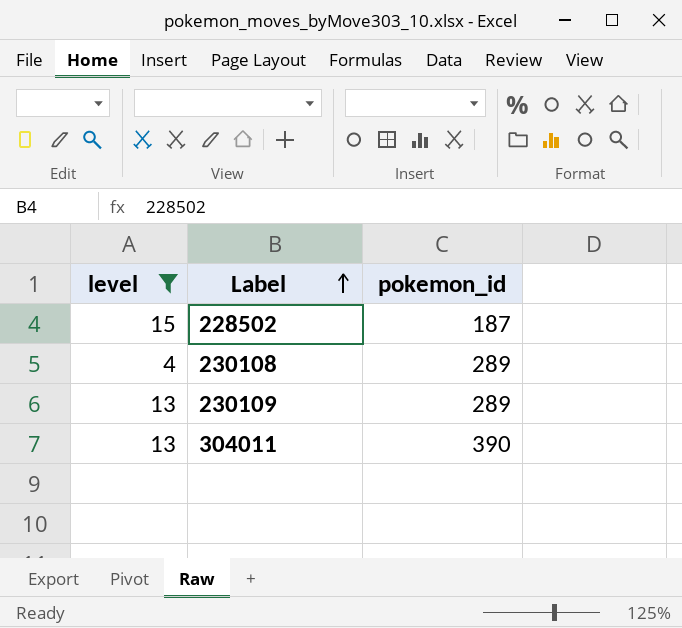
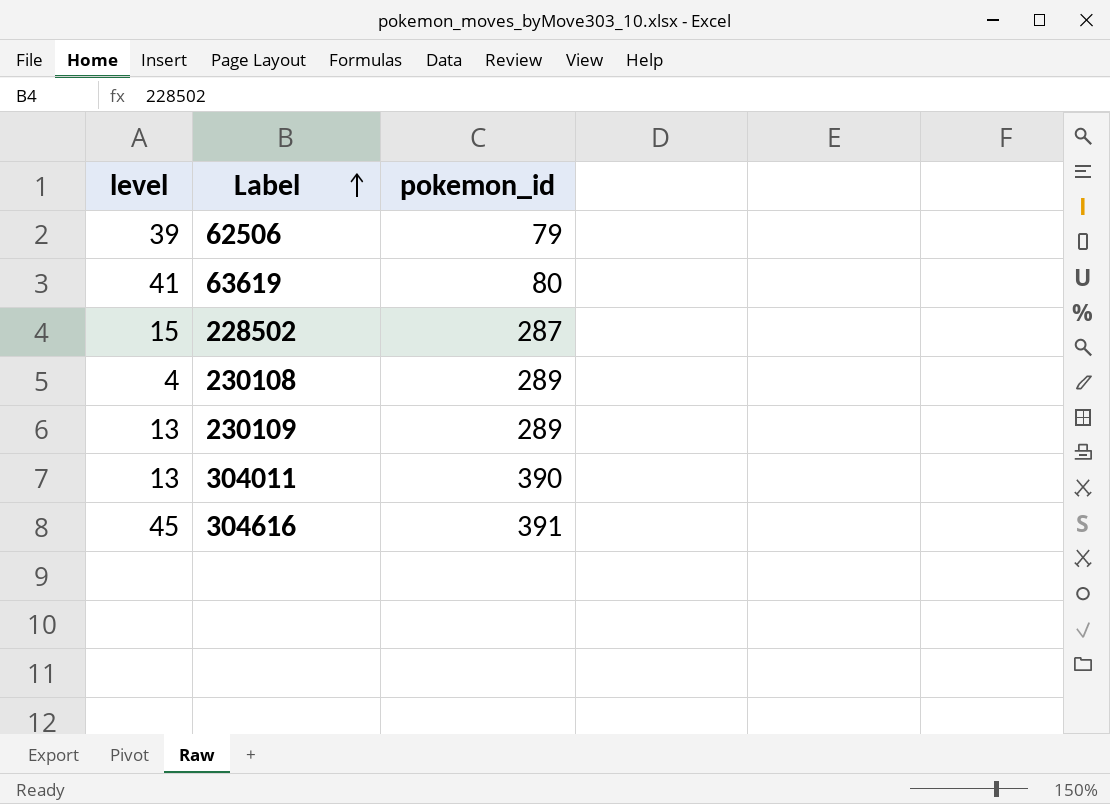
filter: level <= 15 -> none
228502 | pokemon_id: 187 -> 287

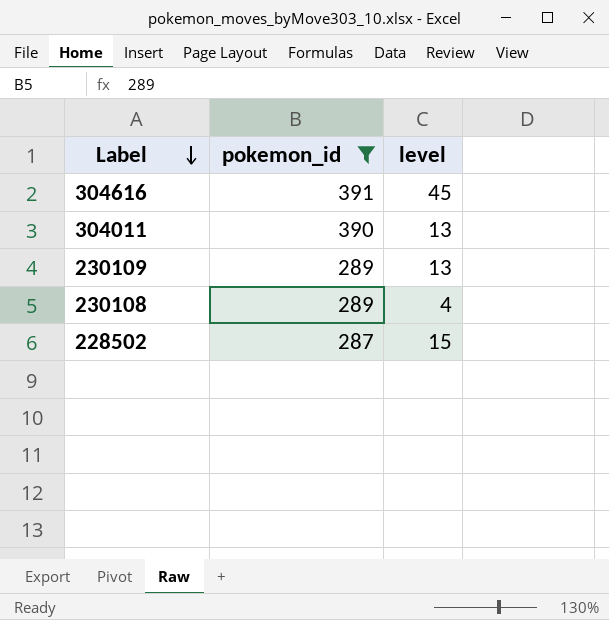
filter: none -> pokemon_id >= 287
row order: Label ascending -> Label descending
column level | position: 1 -> 3

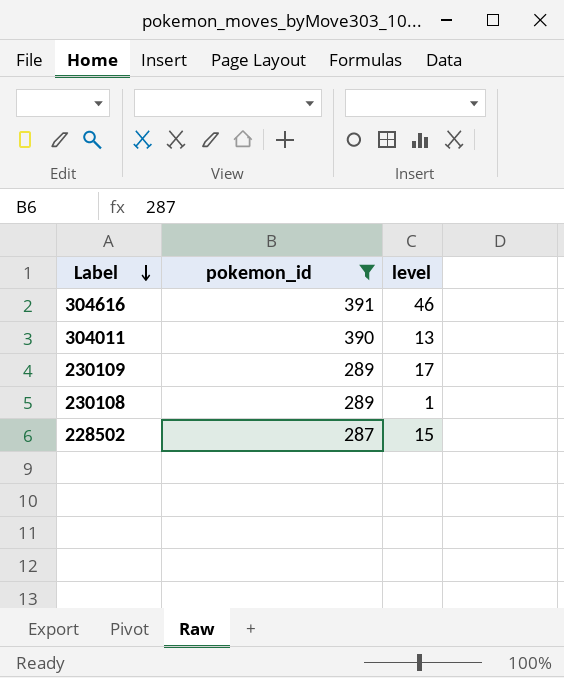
304616 | level: 45 -> 46
230109 | level: 13 -> 17
230108 | level: 4 -> 1

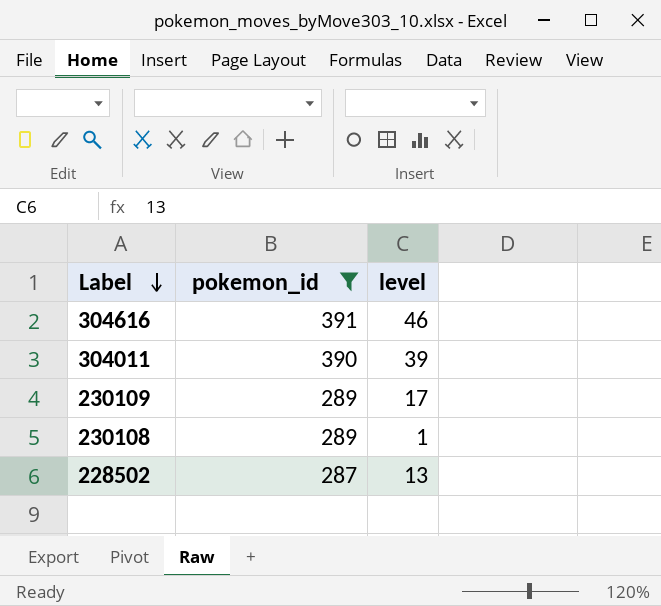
304011 | level: 13 -> 39
228502 | level: 15 -> 13

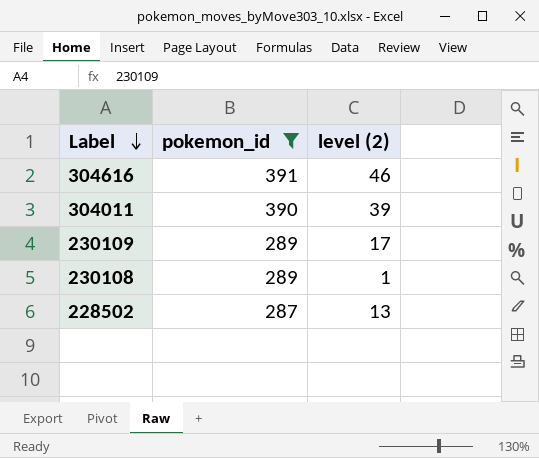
column name: level -> level (2)

